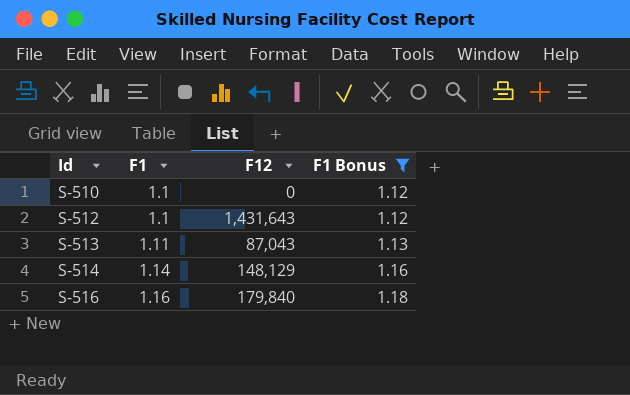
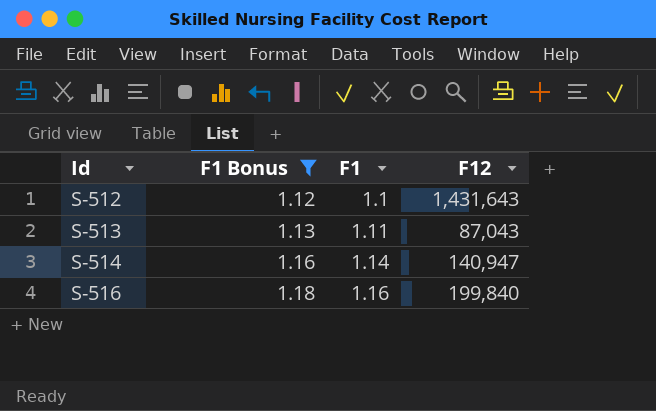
column F1 Bonus | position: 4 -> 2
row S-510: 1.1 | 0 | 1.12 -> none
S-514 | F12: 148,129 -> 140,947
S-516 | F12: 179,840 -> 199,840

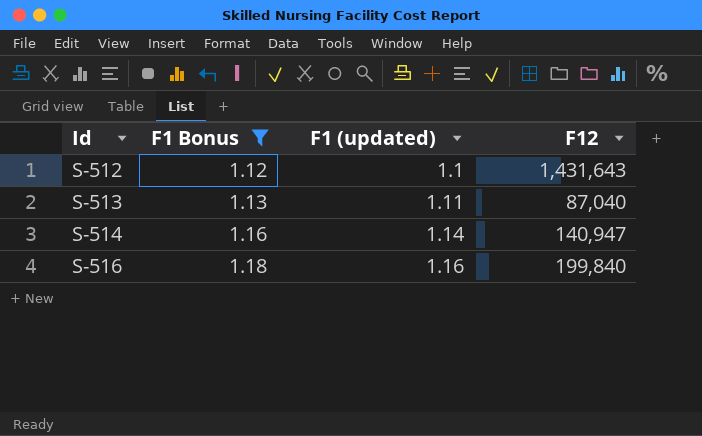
column name: F1 -> F1 (updated)
S-513 | F12: 87,043 -> 87,040

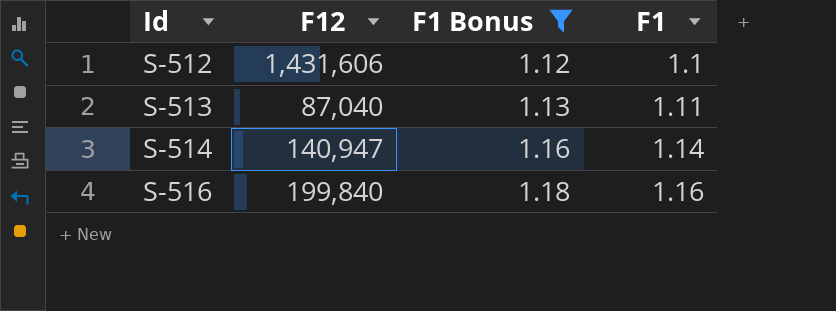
column F12 | position: 4 -> 2
column name: F1 (updated) -> F1
S-512 | F12: 1,431,643 -> 1,431,606

